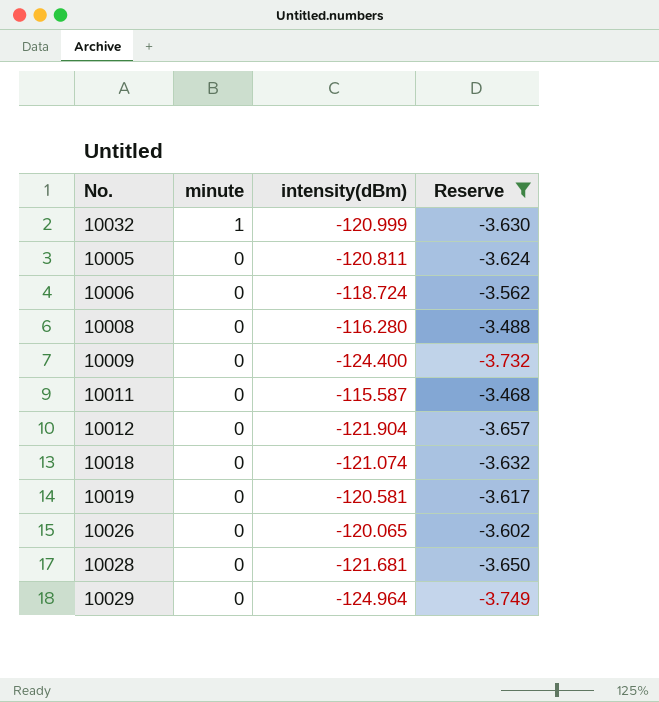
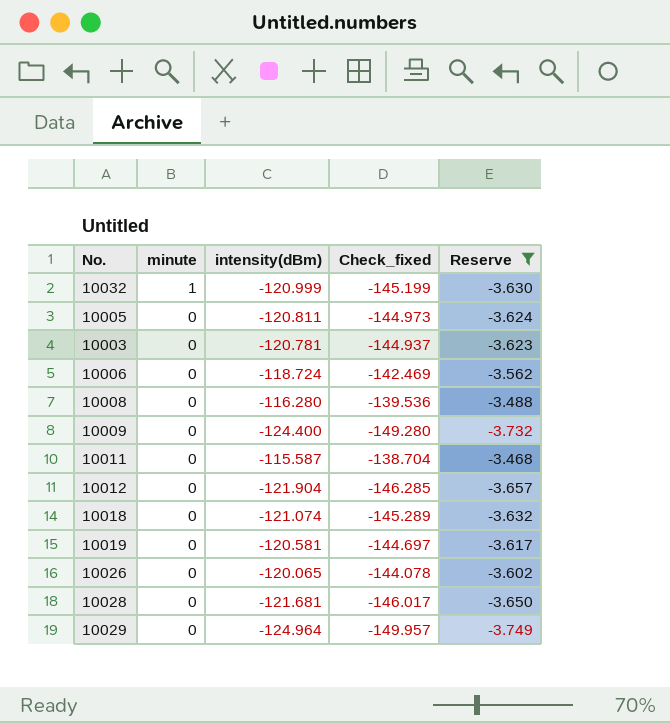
column Check_fixed | formula: none -> [intensity(dBm)] * 1.2
row 10003: none -> 0 | -120.781 | -144.937 | -3.623

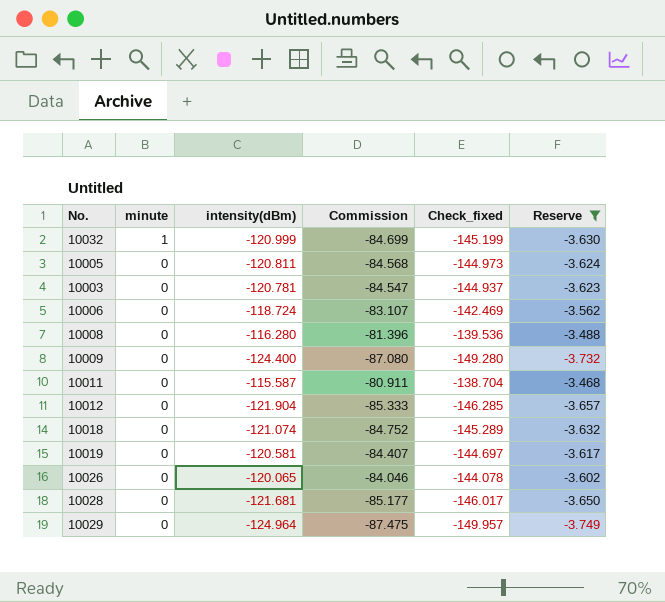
column Commission | formula: none -> [intensity(dBm)] * 0.7

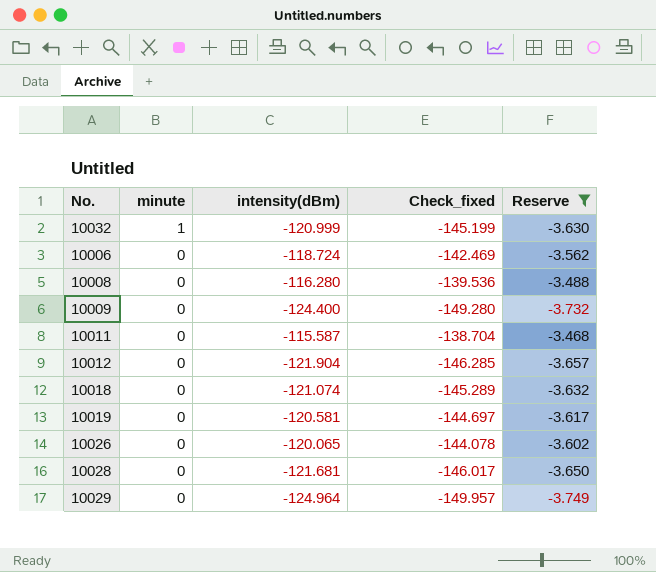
column Commission | formula: [intensity(dBm)] * 0.7 -> none
row 10005: 0 | -120.811 | -84.568 | -144.973 | -3.624 -> none
row 10003: 0 | -120.781 | -84.547 | -144.937 | -3.623 -> none

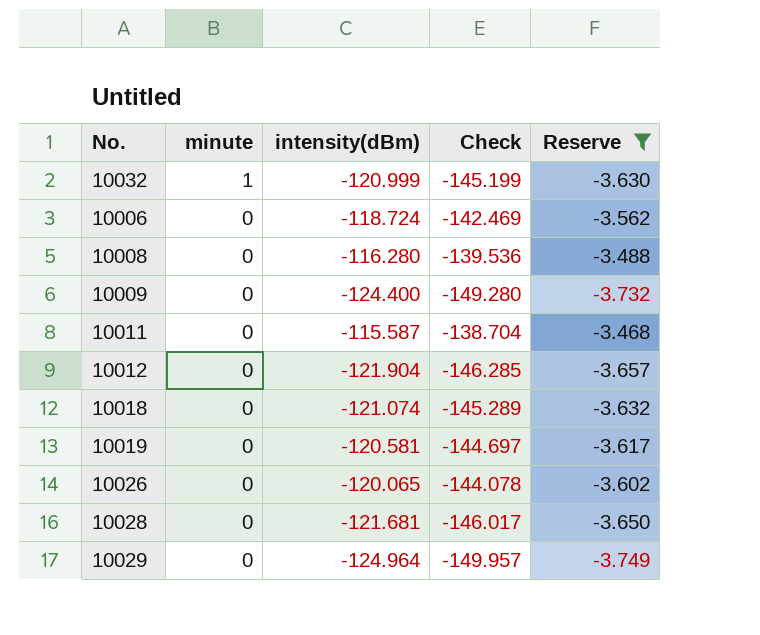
column name: Check_fixed -> Check

